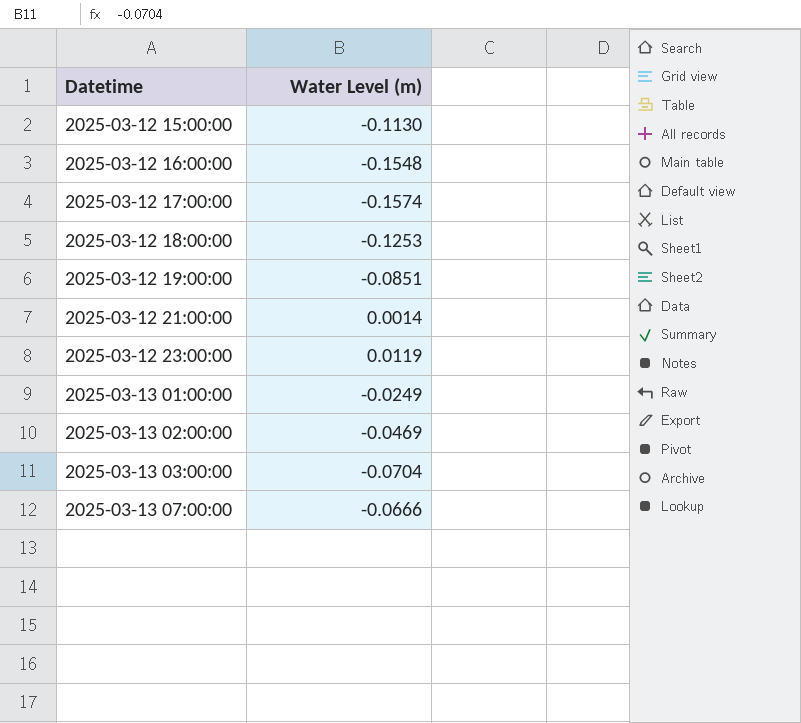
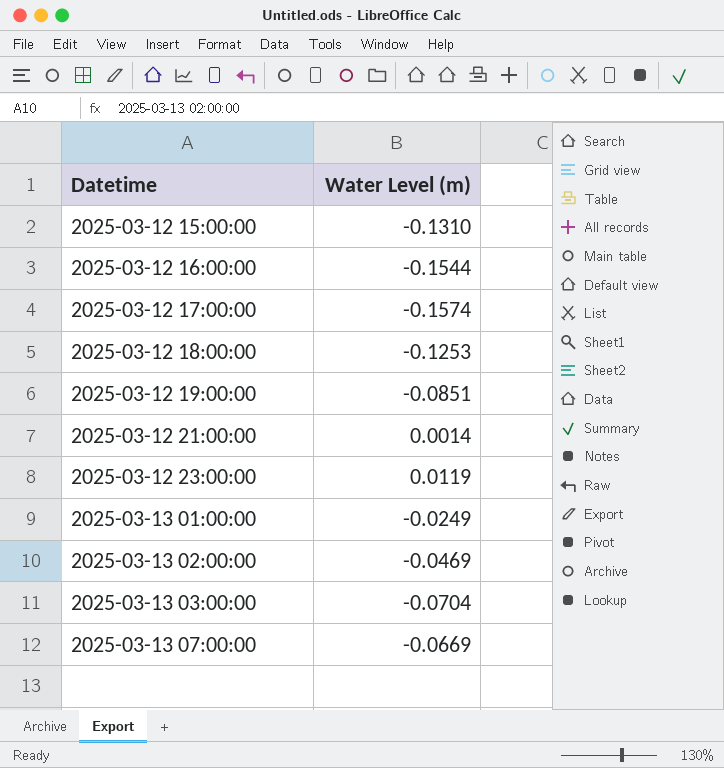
2025-03-12 15:00:00 | Water Level (m): -0.1130 -> -0.1310
2025-03-12 16:00:00 | Water Level (m): -0.1548 -> -0.1544
2025-03-13 07:00:00 | Water Level (m): -0.0666 -> -0.0669

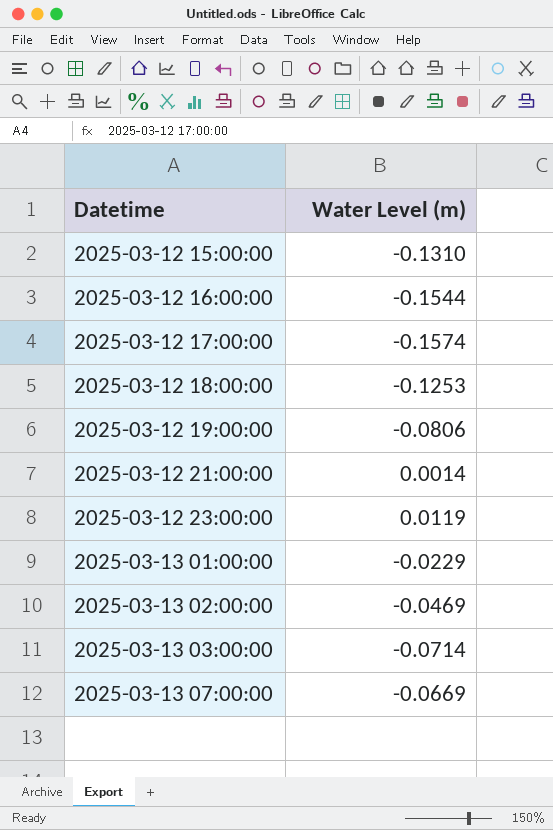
2025-03-12 19:00:00 | Water Level (m): -0.0851 -> -0.0806
2025-03-13 01:00:00 | Water Level (m): -0.0249 -> -0.0229
2025-03-13 03:00:00 | Water Level (m): -0.0704 -> -0.0714

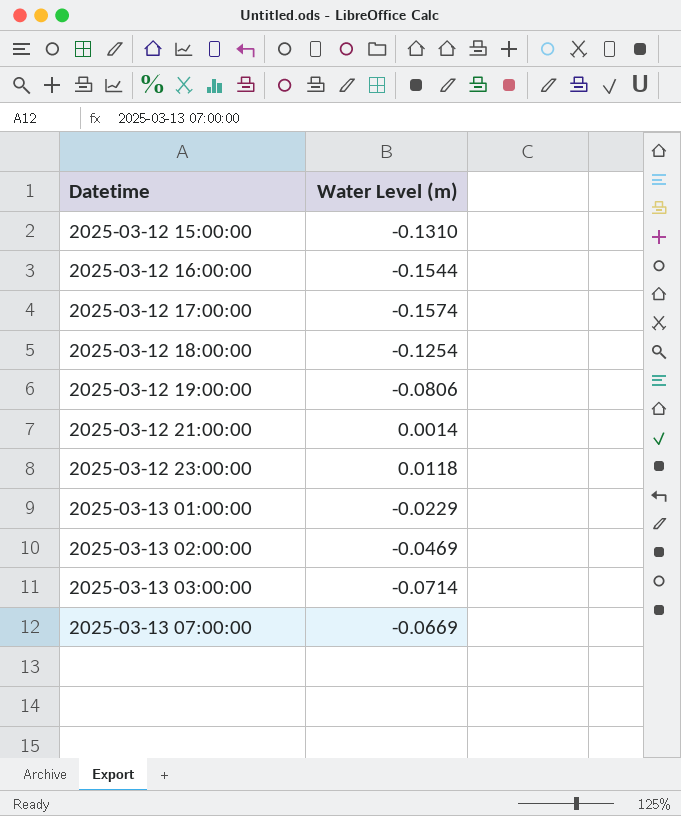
2025-03-12 18:00:00 | Water Level (m): -0.1253 -> -0.1254
2025-03-12 23:00:00 | Water Level (m): 0.0119 -> 0.0118

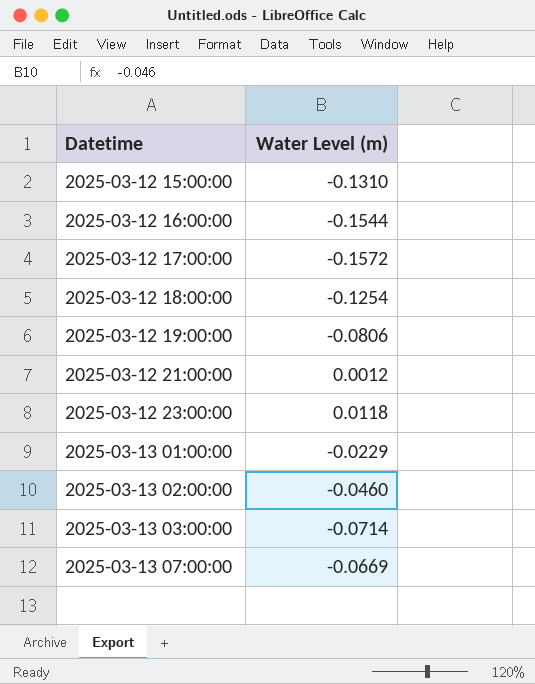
2025-03-12 17:00:00 | Water Level (m): -0.1574 -> -0.1572
2025-03-12 21:00:00 | Water Level (m): 0.0014 -> 0.0012
2025-03-13 02:00:00 | Water Level (m): -0.0469 -> -0.0460

